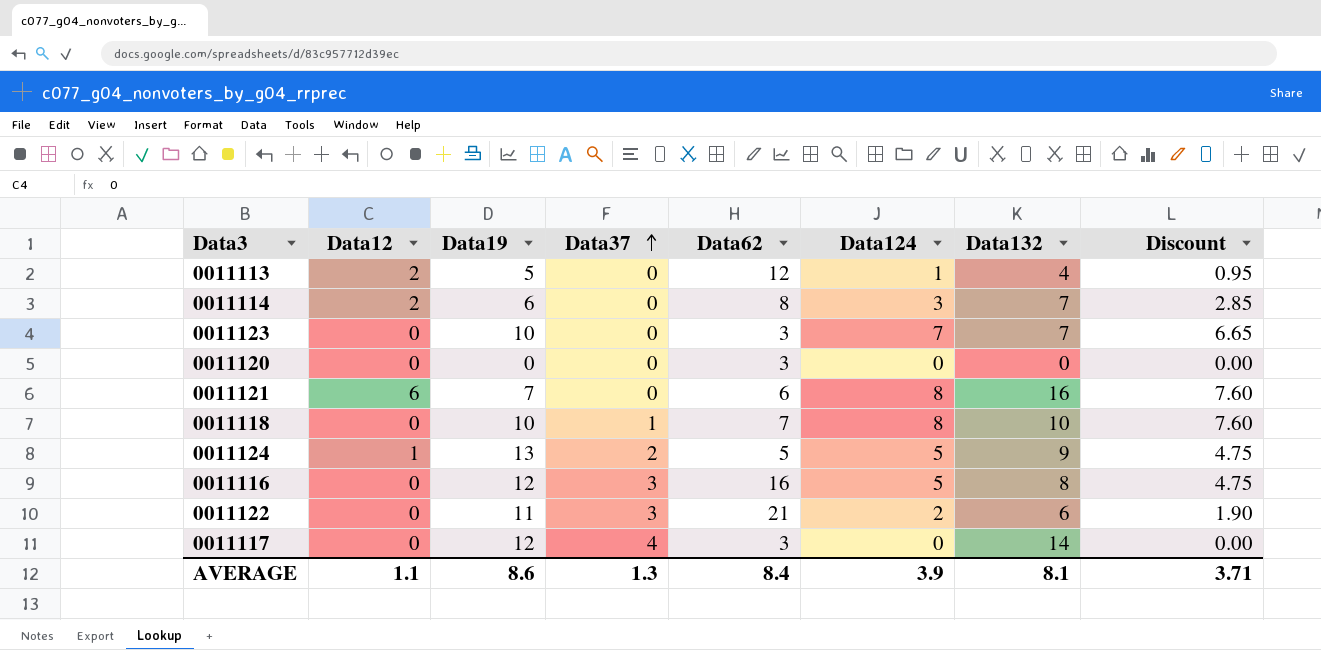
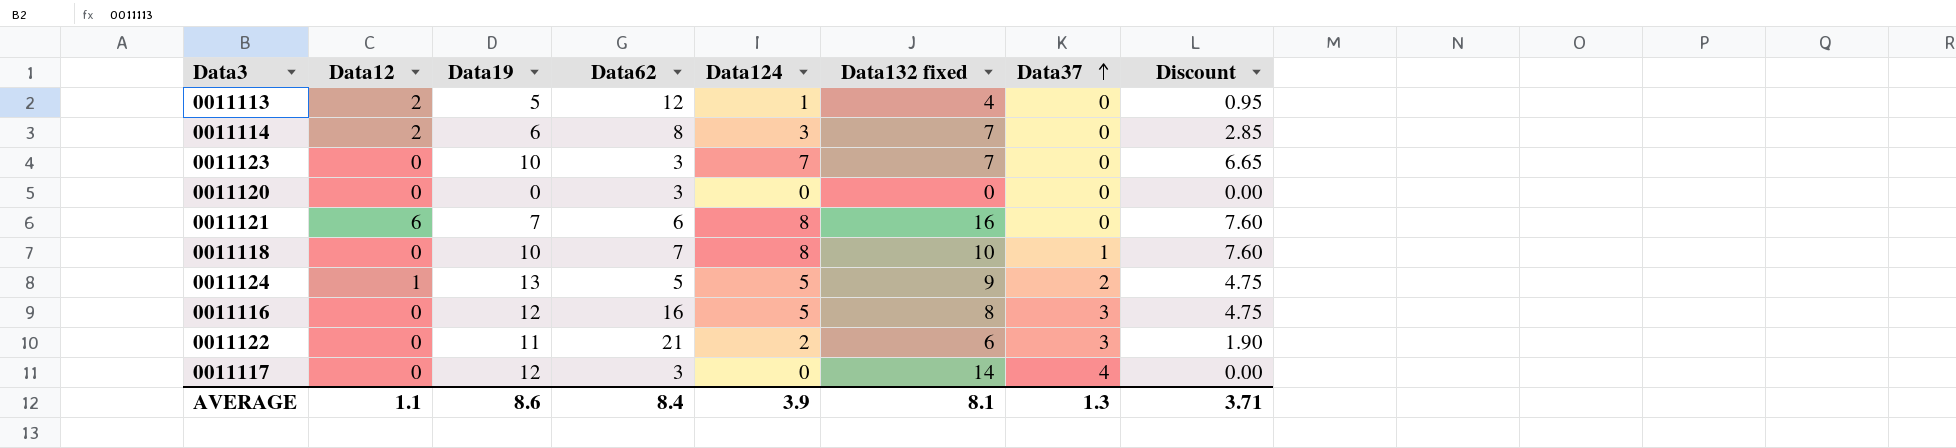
column name: Data132 -> Data132 fixed
column Data37 | position: 4 -> 7

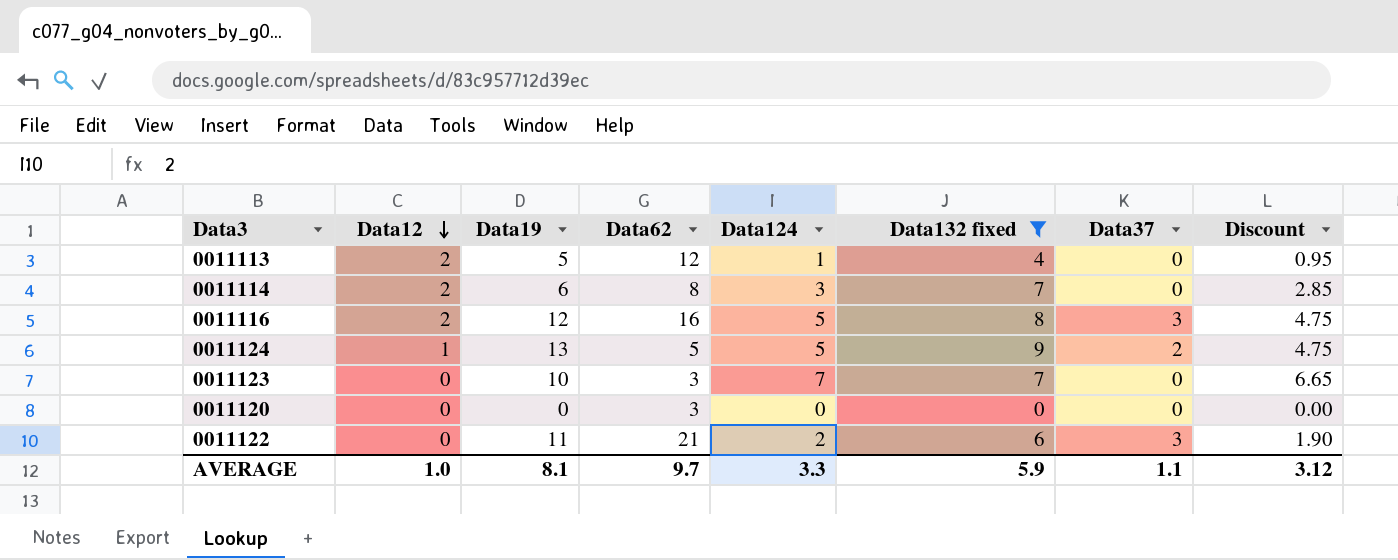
filter: none -> Data132 fixed <= 9
row order: Data37 ascending -> Data12 descending
0011116 | Data12: 0 -> 2
AVERAGE | Data12: 1.1 -> 1.0
AVERAGE | Data19: 8.6 -> 8.1
AVERAGE | Data62: 8.4 -> 9.7
AVERAGE | Data124: 3.9 -> 3.3
AVERAGE | Data132 fixed: 8.1 -> 5.9
AVERAGE | Data37: 1.3 -> 1.1
AVERAGE | Discount: 3.71 -> 3.12

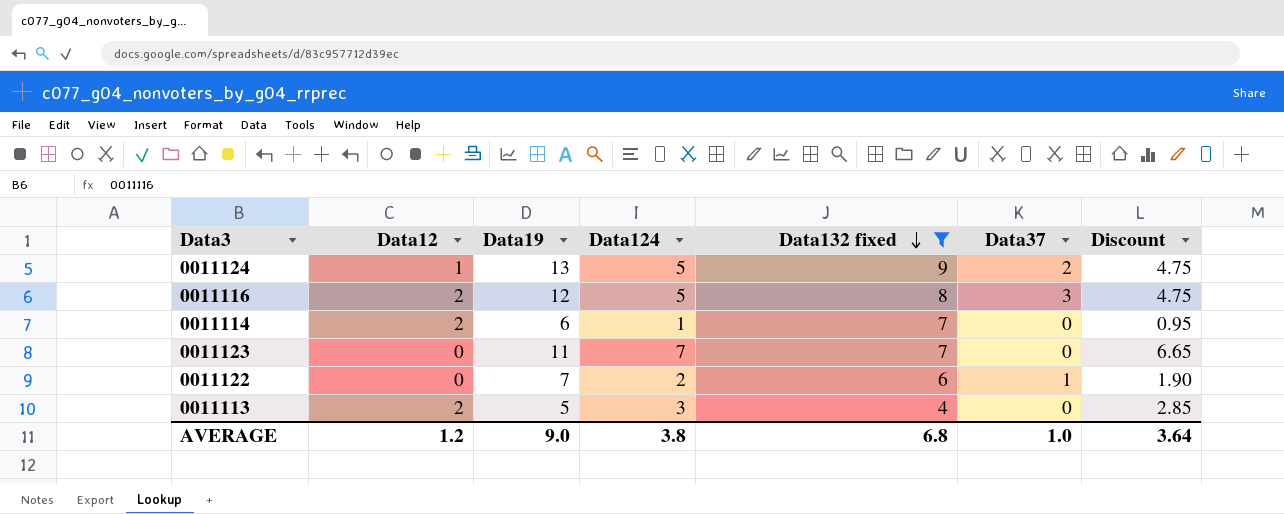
row order: Data12 descending -> Data132 fixed descending
column Data62 | position: 4 -> none
row 0011120: 0 | 0 | 3 | 0 | 0 | 0 | 0.00 -> none
0011114 | Data124: 3 -> 1
0011114 | Discount: 2.85 -> 0.95
0011123 | Data19: 10 -> 11
0011122 | Data19: 11 -> 7
0011122 | Data37: 3 -> 1
0011113 | Data124: 1 -> 3
0011113 | Discount: 0.95 -> 2.85
AVERAGE | Data12: 1.0 -> 1.2
AVERAGE | Data19: 8.1 -> 9.0
AVERAGE | Data124: 3.3 -> 3.8
AVERAGE | Data132 fixed: 5.9 -> 6.8
AVERAGE | Data37: 1.1 -> 1.0
AVERAGE | Discount: 3.12 -> 3.64

